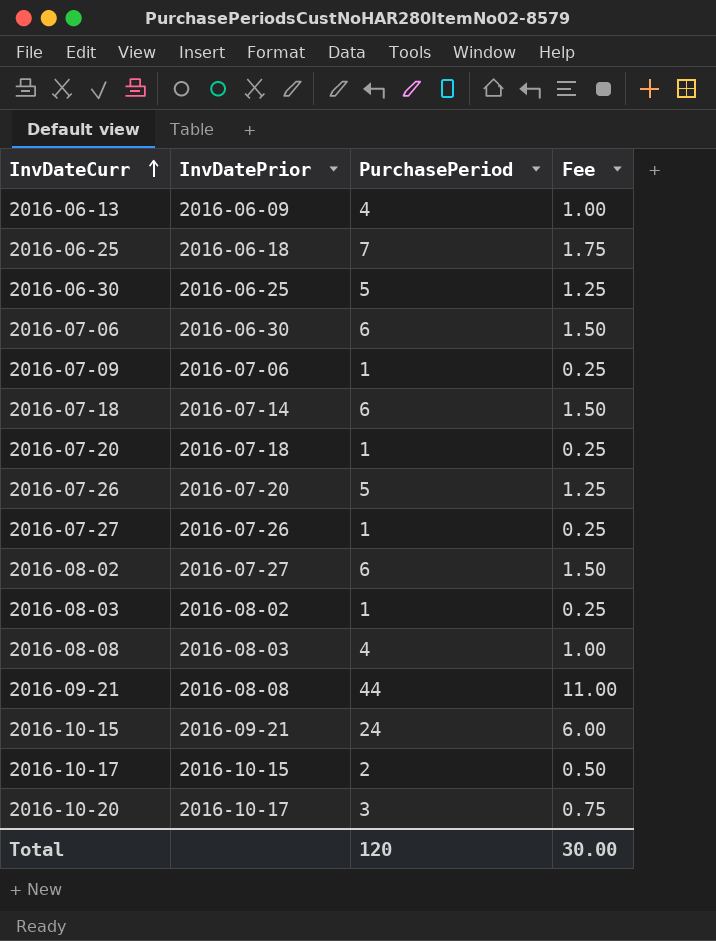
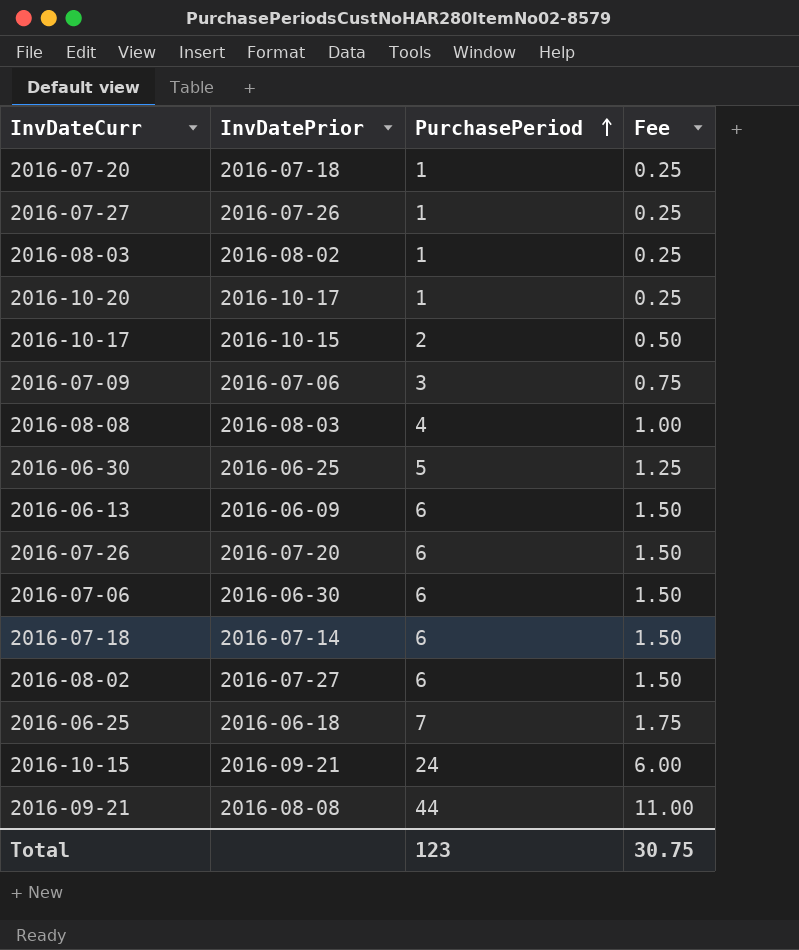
row order: InvDateCurr ascending -> PurchasePeriod ascending
2016-10-20 | PurchasePeriod: 3 -> 1
2016-10-20 | Fee: 0.75 -> 0.25
2016-07-09 | PurchasePeriod: 1 -> 3
2016-07-09 | Fee: 0.25 -> 0.75
2016-06-13 | PurchasePeriod: 4 -> 6
2016-06-13 | Fee: 1.00 -> 1.50
2016-07-26 | PurchasePeriod: 5 -> 6
2016-07-26 | Fee: 1.25 -> 1.50
Total | PurchasePeriod: 120 -> 123
Total | Fee: 30.00 -> 30.75

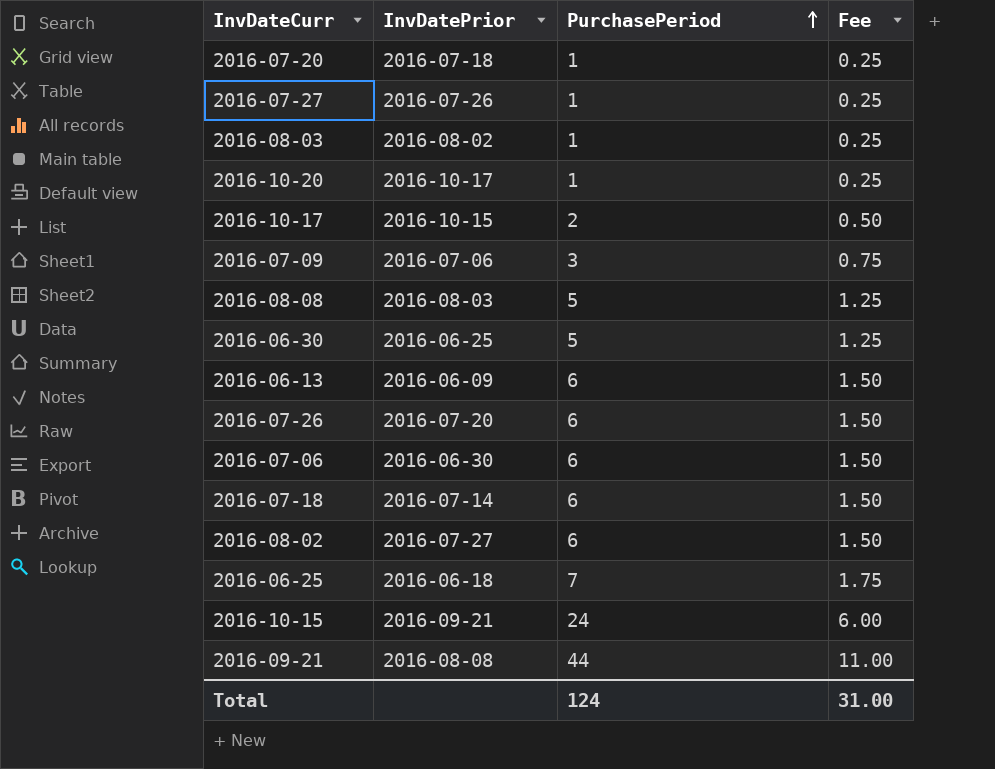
2016-08-08 | PurchasePeriod: 4 -> 5
2016-08-08 | Fee: 1.00 -> 1.25
Total | PurchasePeriod: 123 -> 124
Total | Fee: 30.75 -> 31.00

